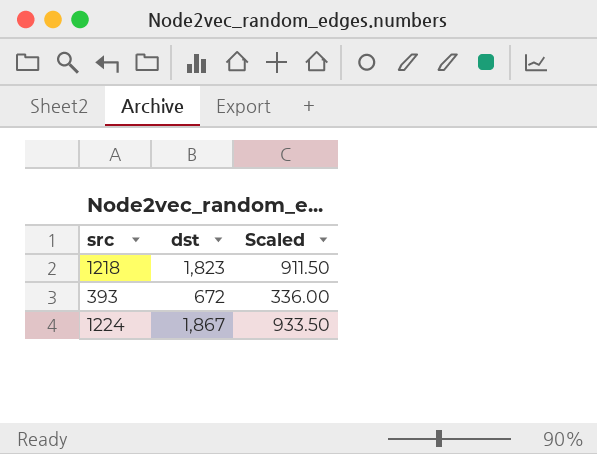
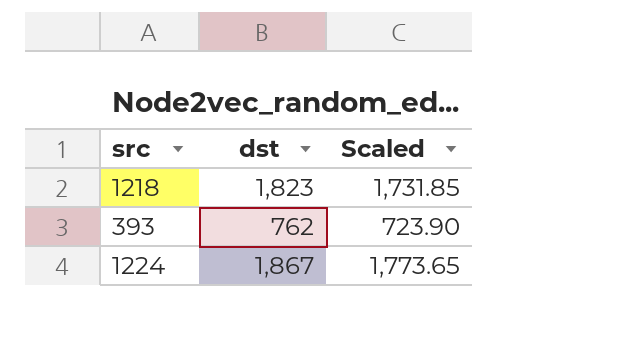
column Scaled | formula: [dst] * 0.5 -> [dst] * 0.95
393 | dst: 672 -> 762

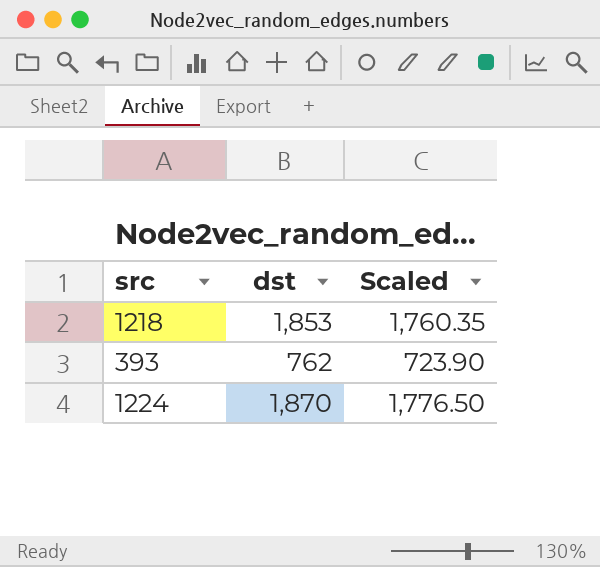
1218 | dst: 1,823 -> 1,853
1218 | Scaled: 1,731.85 -> 1,760.35
1224 | dst: 1,867 -> 1,870
1224 | Scaled: 1,773.65 -> 1,776.50

